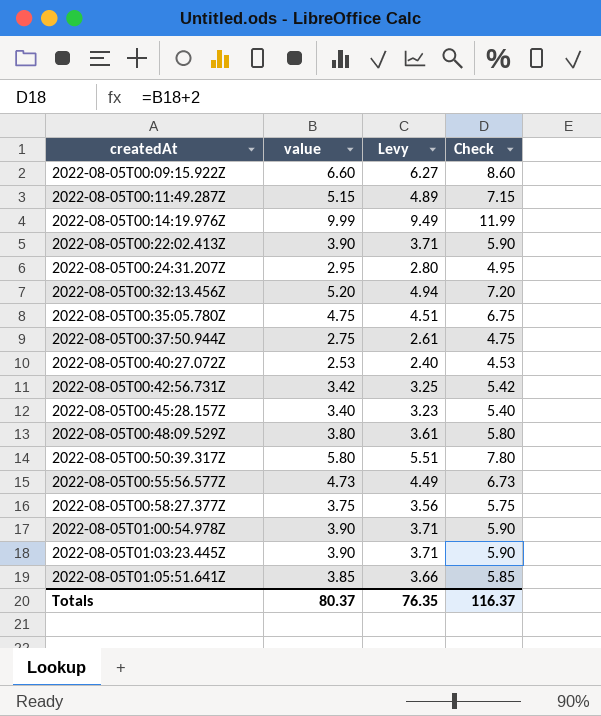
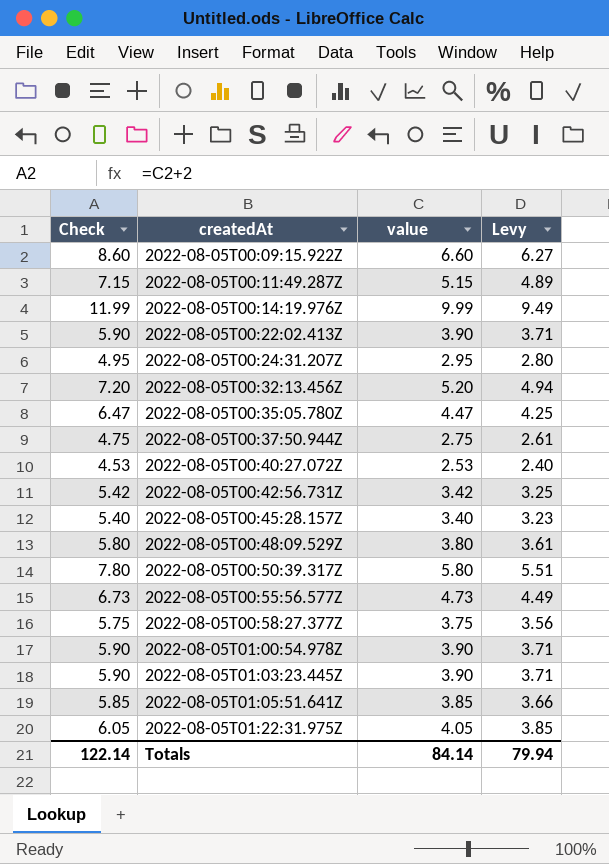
column Check | position: 4 -> 1
2022-08-05T00:35:05.780Z | Check: 6.75 -> 6.47
2022-08-05T00:35:05.780Z | value: 4.75 -> 4.47
2022-08-05T00:35:05.780Z | Levy: 4.51 -> 4.25
row 2022-08-05T01:22:31.975Z: none -> 6.05 | 4.05 | 3.85
Totals | Check: 116.37 -> 122.14
Totals | value: 80.37 -> 84.14
Totals | Levy: 76.35 -> 79.94

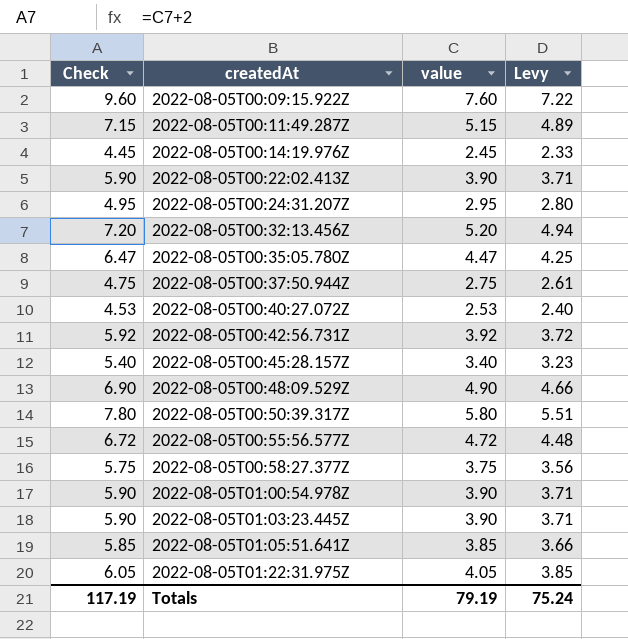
2022-08-05T00:09:15.922Z | Check: 8.60 -> 9.60
2022-08-05T00:09:15.922Z | value: 6.60 -> 7.60
2022-08-05T00:09:15.922Z | Levy: 6.27 -> 7.22
2022-08-05T00:14:19.976Z | Check: 11.99 -> 4.45
2022-08-05T00:14:19.976Z | value: 9.99 -> 2.45
2022-08-05T00:14:19.976Z | Levy: 9.49 -> 2.33
2022-08-05T00:42:56.731Z | Check: 5.42 -> 5.92
2022-08-05T00:42:56.731Z | value: 3.42 -> 3.92
2022-08-05T00:42:56.731Z | Levy: 3.25 -> 3.72
2022-08-05T00:48:09.529Z | Check: 5.80 -> 6.90
2022-08-05T00:48:09.529Z | value: 3.80 -> 4.90
2022-08-05T00:48:09.529Z | Levy: 3.61 -> 4.66
2022-08-05T00:55:56.577Z | Check: 6.73 -> 6.72
2022-08-05T00:55:56.577Z | value: 4.73 -> 4.72
2022-08-05T00:55:56.577Z | Levy: 4.49 -> 4.48
Totals | Check: 122.14 -> 117.19
Totals | value: 84.14 -> 79.19
Totals | Levy: 79.94 -> 75.24

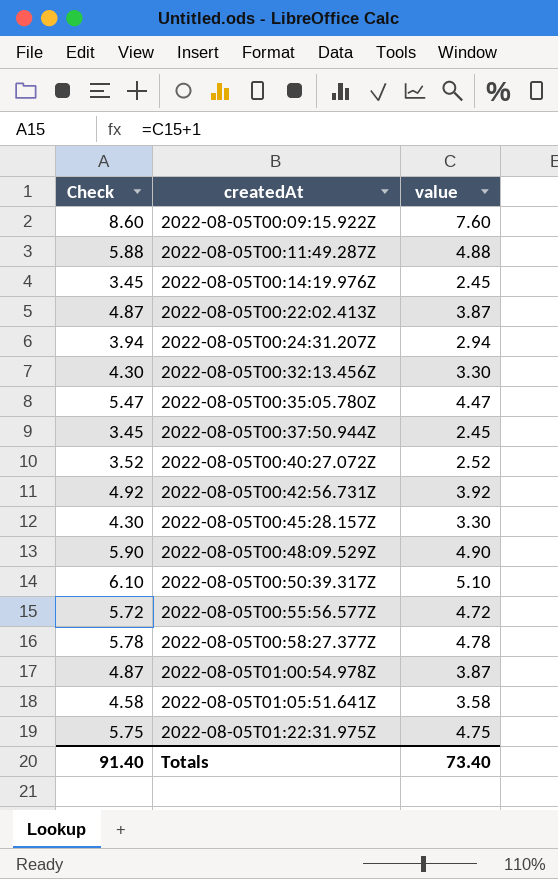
column Levy | formula: [value] * 0.95 -> none
column Check | formula: [value] + 2 -> [value] + 1
row 2022-08-05T01:03:23.445Z: 5.90 | 3.90 | 3.71 -> none
2022-08-05T00:11:49.287Z | value: 5.15 -> 4.88
2022-08-05T00:22:02.413Z | value: 3.90 -> 3.87
2022-08-05T00:24:31.207Z | value: 2.95 -> 2.94
2022-08-05T00:32:13.456Z | value: 5.20 -> 3.30
2022-08-05T00:37:50.944Z | value: 2.75 -> 2.45
2022-08-05T00:40:27.072Z | value: 2.53 -> 2.52
2022-08-05T00:45:28.157Z | value: 3.40 -> 3.30
2022-08-05T00:50:39.317Z | value: 5.80 -> 5.10
2022-08-05T00:58:27.377Z | value: 3.75 -> 4.78
2022-08-05T01:00:54.978Z | value: 3.90 -> 3.87
2022-08-05T01:05:51.641Z | value: 3.85 -> 3.58
2022-08-05T01:22:31.975Z | value: 4.05 -> 4.75
Totals | Check: 117.19 -> 91.40
Totals | value: 79.19 -> 73.40

